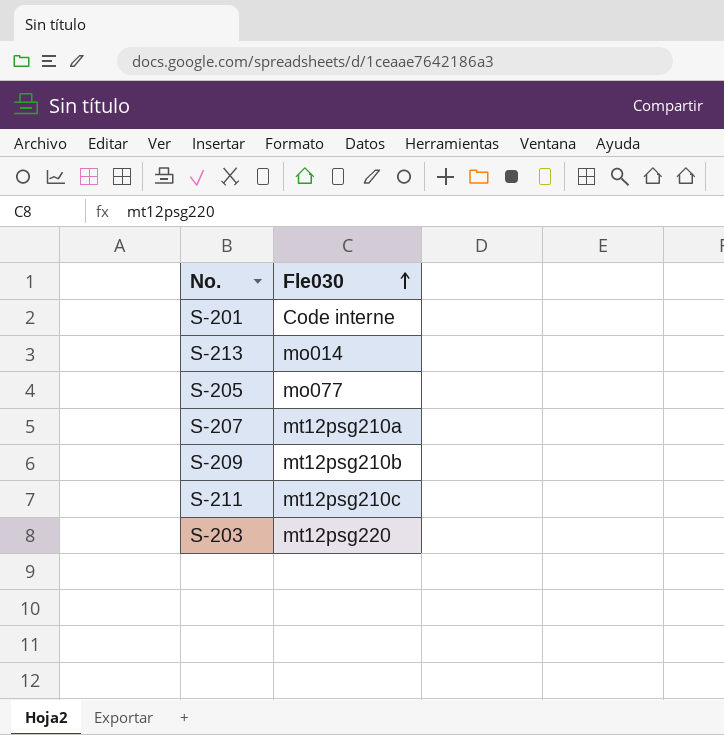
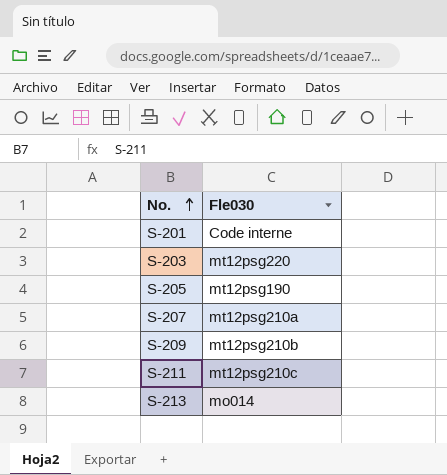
row order: Fle030 ascending -> No. ascending
S-205 | Fle030: mo077 -> mt12psg190

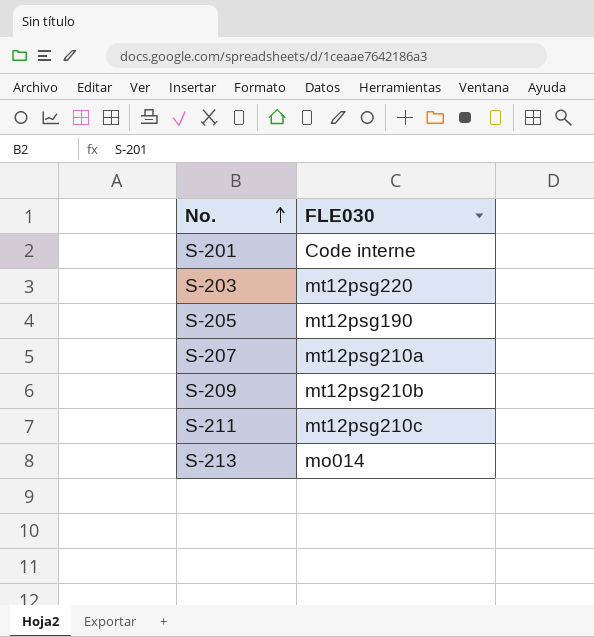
column name: Fle030 -> FLE030

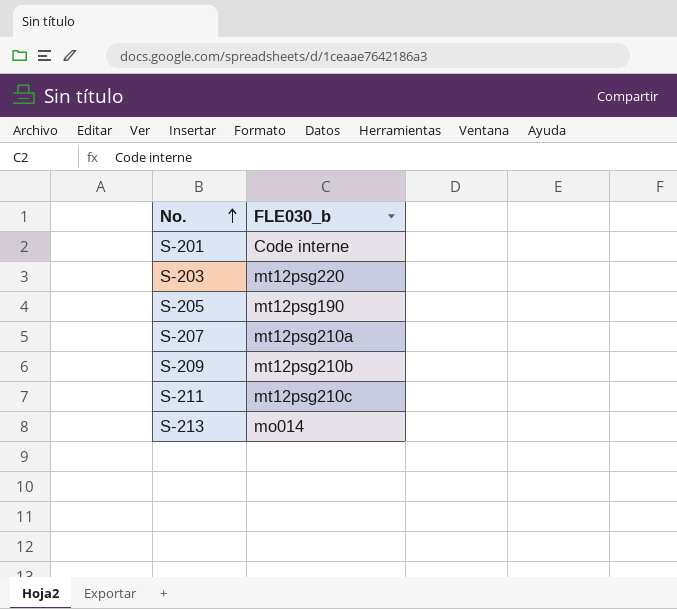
column name: FLE030 -> FLE030_b

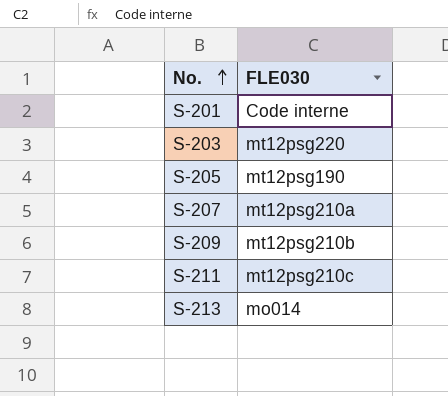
column name: FLE030_b -> FLE030

